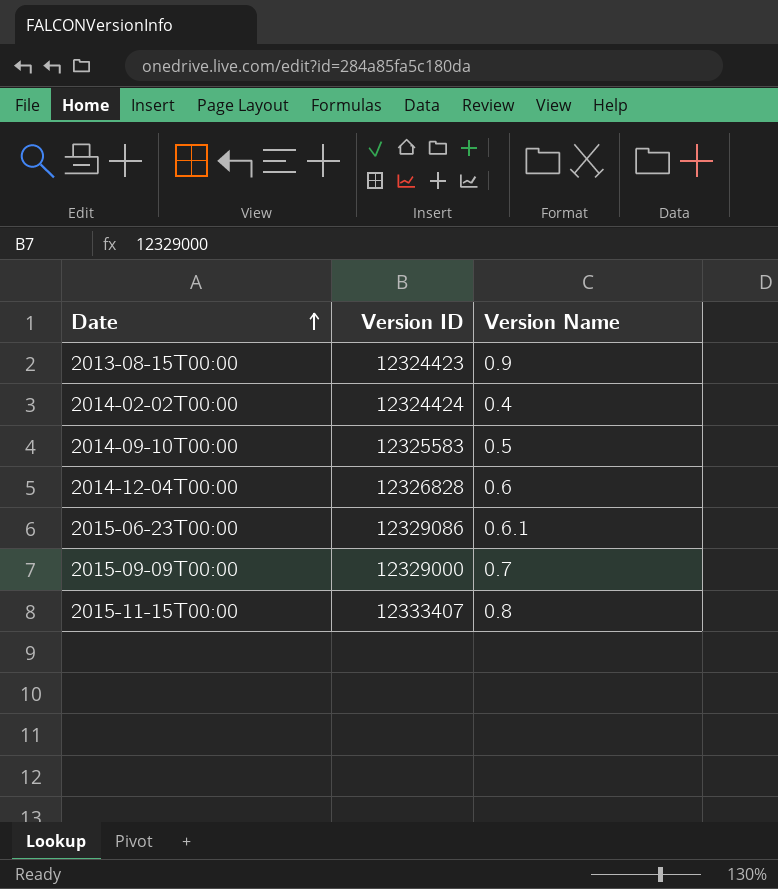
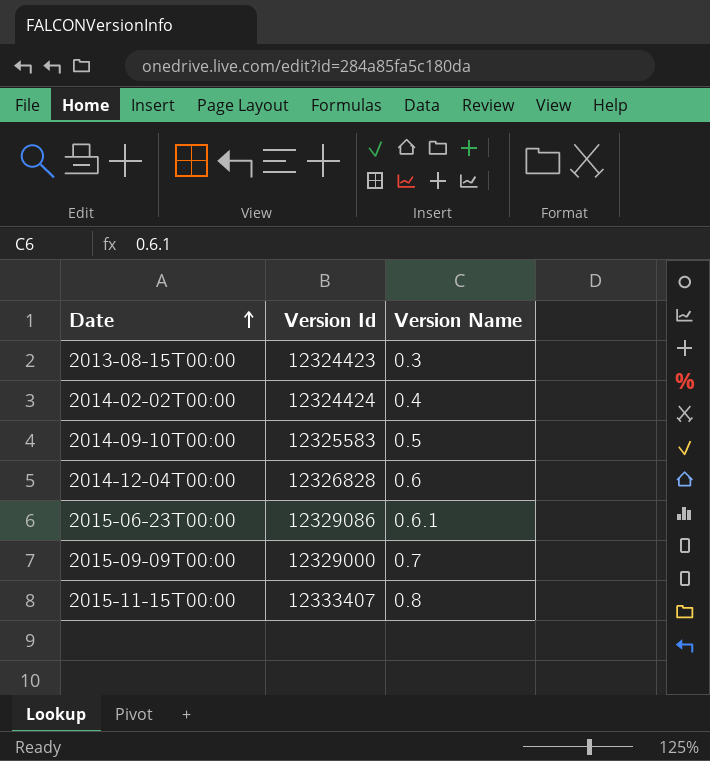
column name: Version ID -> Version Id
2013-08-15T00:00 | Version Name: 0.9 -> 0.3

